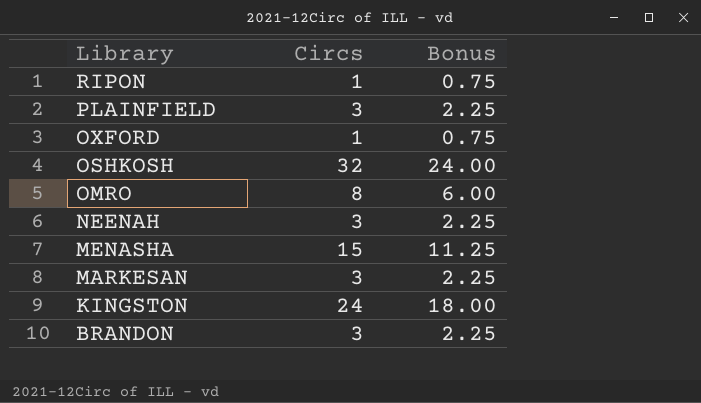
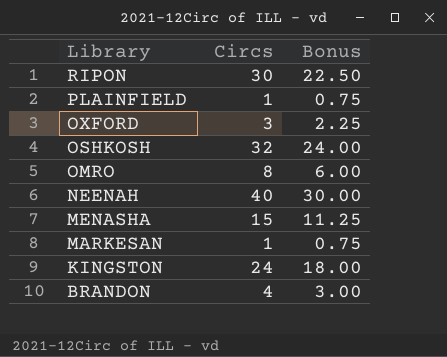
RIPON | Circs: 1 -> 30
RIPON | Bonus: 0.75 -> 22.50
PLAINFIELD | Circs: 3 -> 1
PLAINFIELD | Bonus: 2.25 -> 0.75
OXFORD | Circs: 1 -> 3
OXFORD | Bonus: 0.75 -> 2.25
NEENAH | Circs: 3 -> 40
NEENAH | Bonus: 2.25 -> 30.00
MARKESAN | Circs: 3 -> 1
MARKESAN | Bonus: 2.25 -> 0.75
BRANDON | Circs: 3 -> 4
BRANDON | Bonus: 2.25 -> 3.00

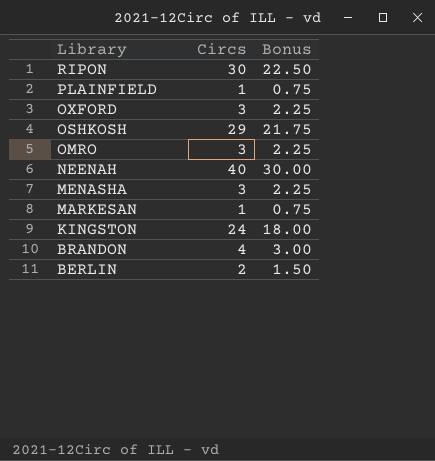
OSHKOSH | Circs: 32 -> 29
OSHKOSH | Bonus: 24.00 -> 21.75
OMRO | Circs: 8 -> 3
OMRO | Bonus: 6.00 -> 2.25
MENASHA | Circs: 15 -> 3
MENASHA | Bonus: 11.25 -> 2.25
row BERLIN: none -> 2 | 1.50

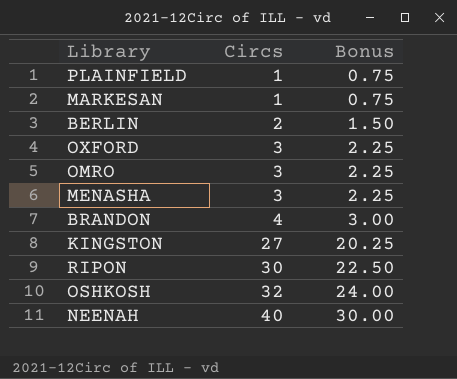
row order: Library descending -> Circs ascending
KINGSTON | Circs: 24 -> 27
KINGSTON | Bonus: 18.00 -> 20.25
OSHKOSH | Circs: 29 -> 32
OSHKOSH | Bonus: 21.75 -> 24.00

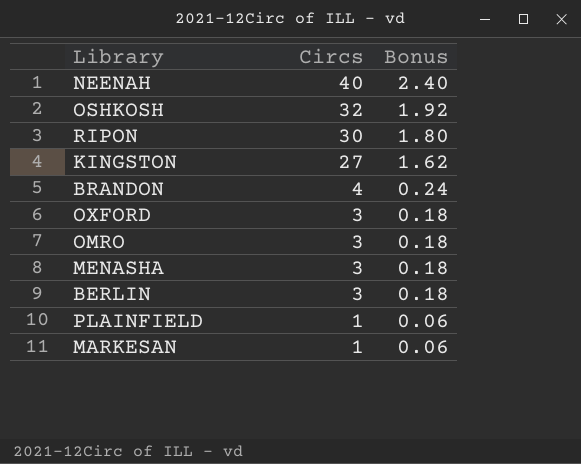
row order: Circs ascending -> Circs descending
column Bonus | formula: [Circs] * 0.75 -> [Circs] * 0.06
BERLIN | Circs: 2 -> 3

